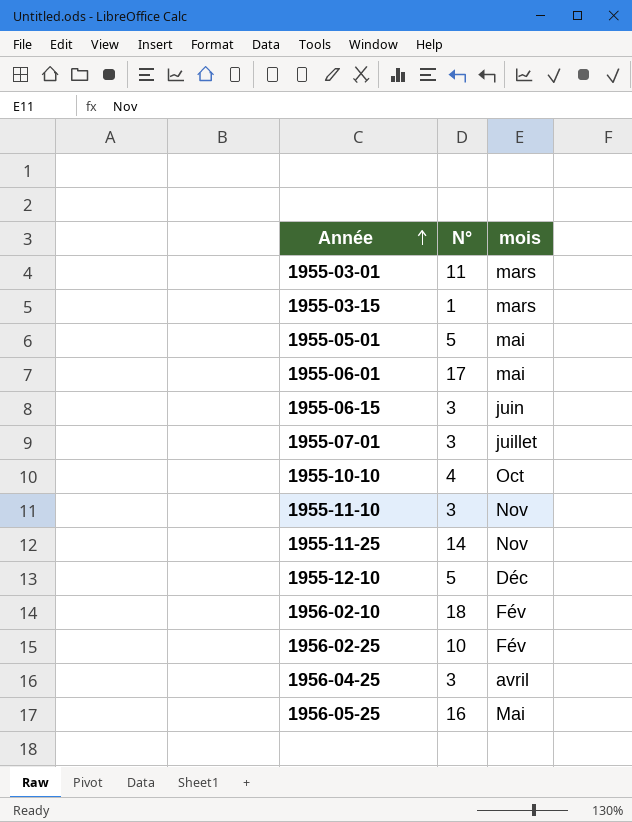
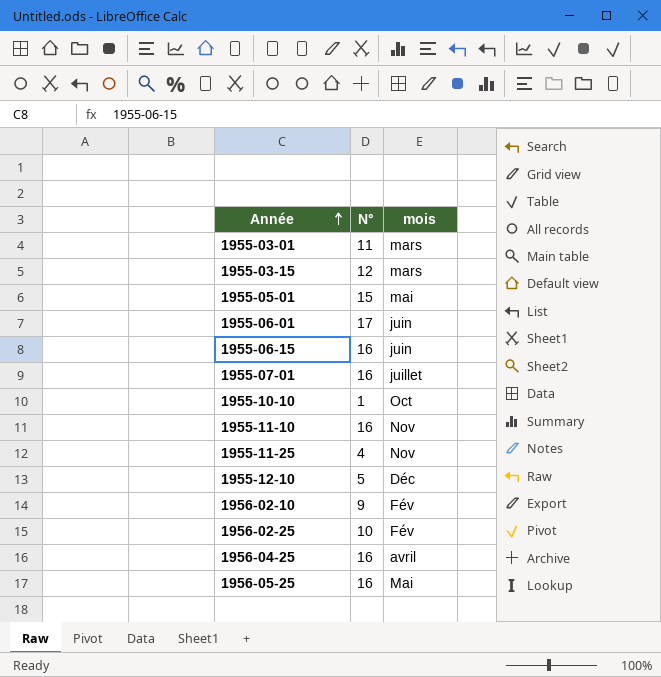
1955-03-15 | N°: 1 -> 12
1955-05-01 | N°: 5 -> 15
1955-06-01 | mois: mai -> juin
1955-06-15 | N°: 3 -> 16
1955-07-01 | N°: 3 -> 16
1955-10-10 | N°: 4 -> 1
1955-11-10 | N°: 3 -> 16
1955-11-25 | N°: 14 -> 4
1956-02-10 | N°: 18 -> 9
1956-04-25 | N°: 3 -> 16

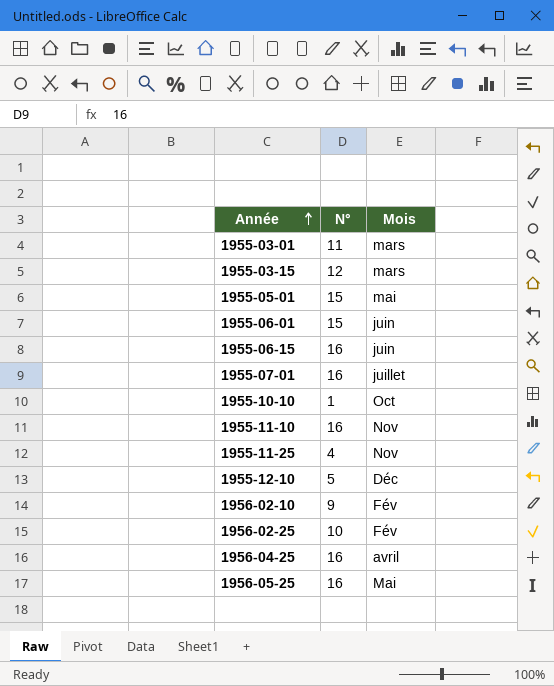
column name: mois -> Mois
1955-06-01 | N°: 17 -> 15

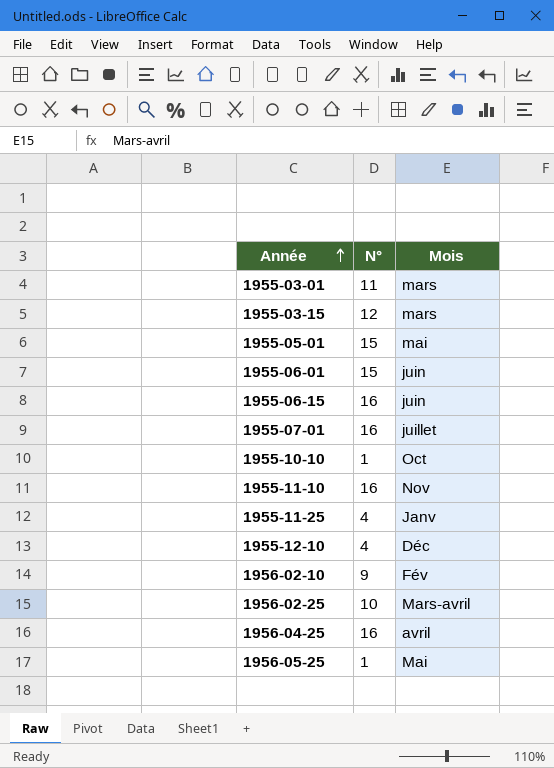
1955-11-25 | Mois: Nov -> Janv
1955-12-10 | N°: 5 -> 4
1956-02-25 | Mois: Fév -> Mars-avril
1956-05-25 | N°: 16 -> 1

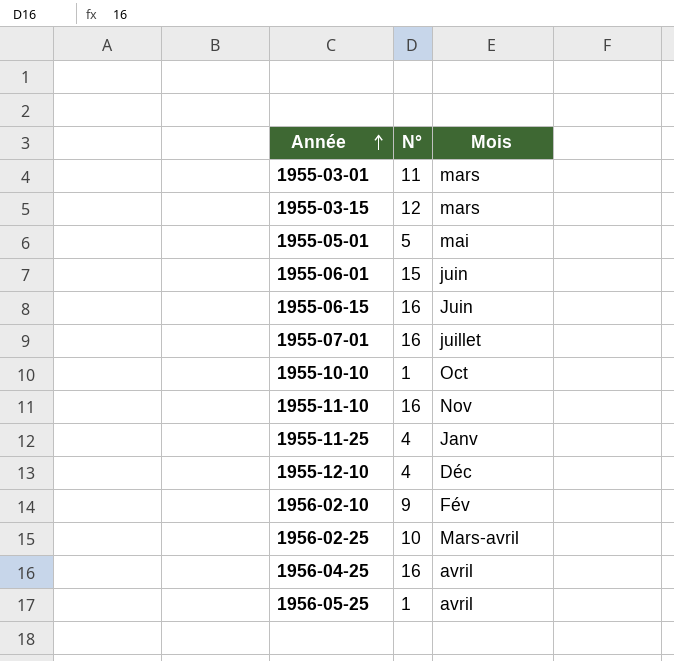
1955-05-01 | N°: 15 -> 5
1955-06-15 | Mois: juin -> Juin
1956-05-25 | Mois: Mai -> avril

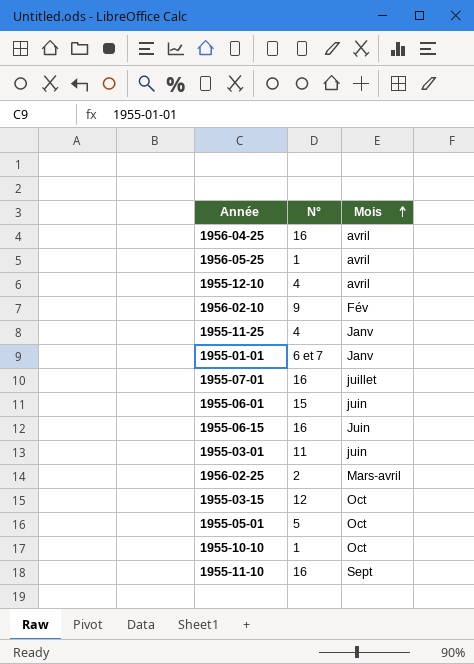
row order: Année ascending -> Mois ascending
1955-12-10 | Mois: Déc -> avril
row 1955-01-01: none -> 6 et 7 | Janv
1955-03-01 | Mois: mars -> juin
1956-02-25 | N°: 10 -> 2
1955-03-15 | Mois: mars -> Oct
1955-05-01 | Mois: mai -> Oct
1955-11-10 | Mois: Nov -> Sept

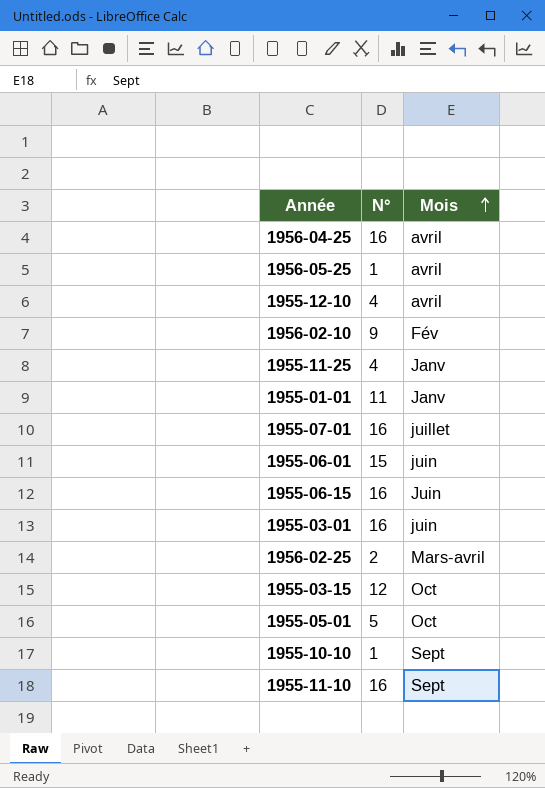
1955-01-01 | N°: 6 et 7 -> 11
1955-03-01 | N°: 11 -> 16
1955-10-10 | Mois: Oct -> Sept

